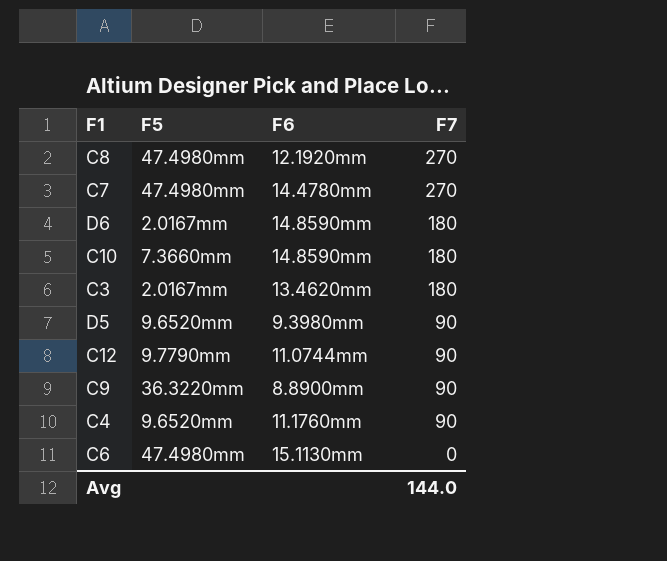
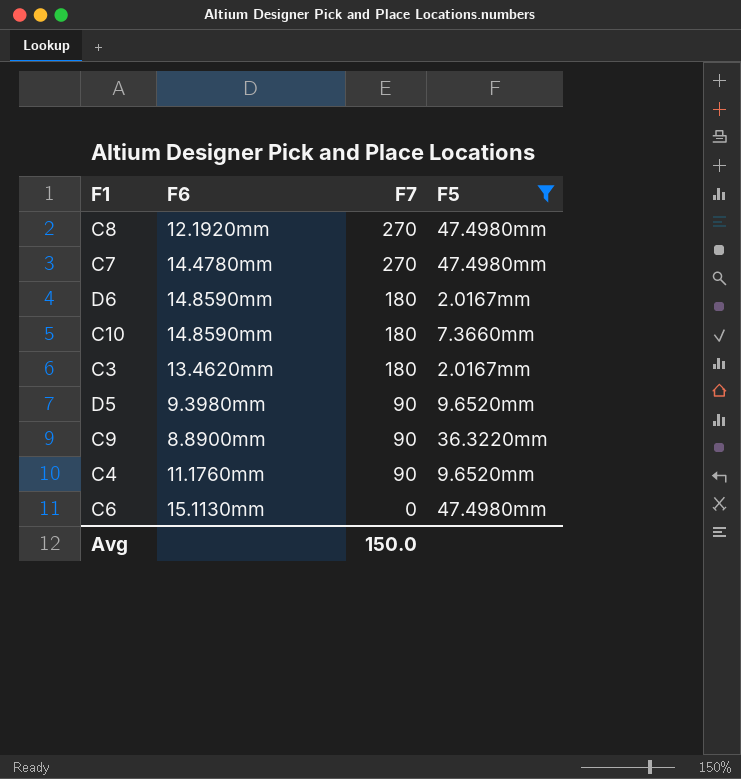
filter: none -> F5 != 9.7790mm
column F5 | position: 2 -> 4
Avg | F7: 144.0 -> 150.0

